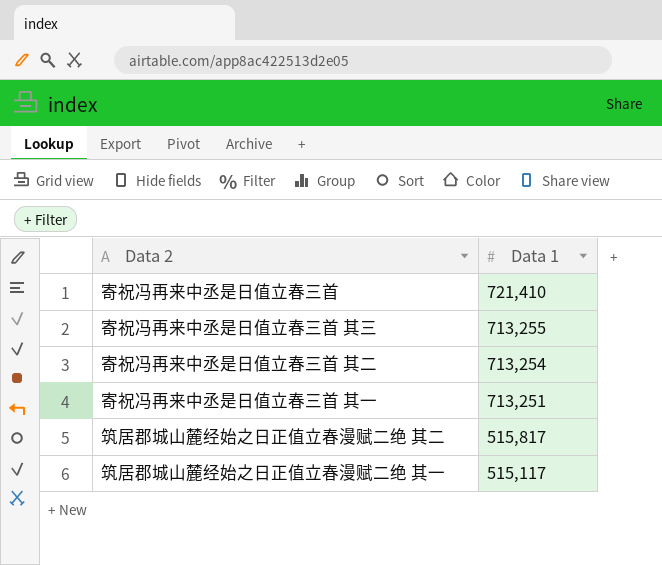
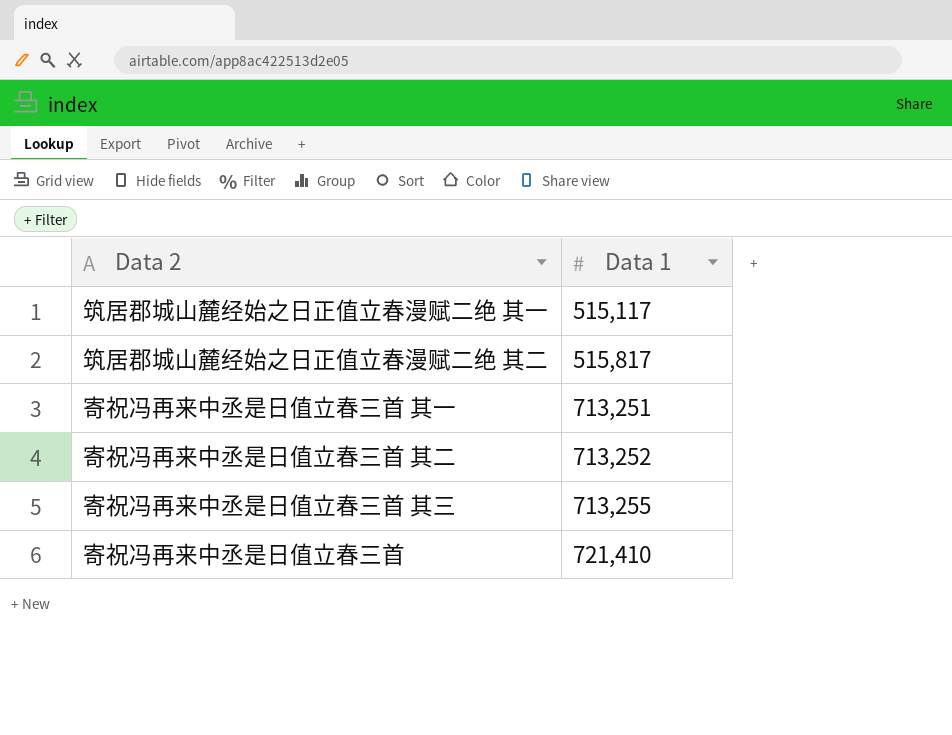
row order: Data 1 descending -> Data 1 ascending
寄祝冯再来中丞是日值立春三首 其二 | Data 1: 713,254 -> 713,252

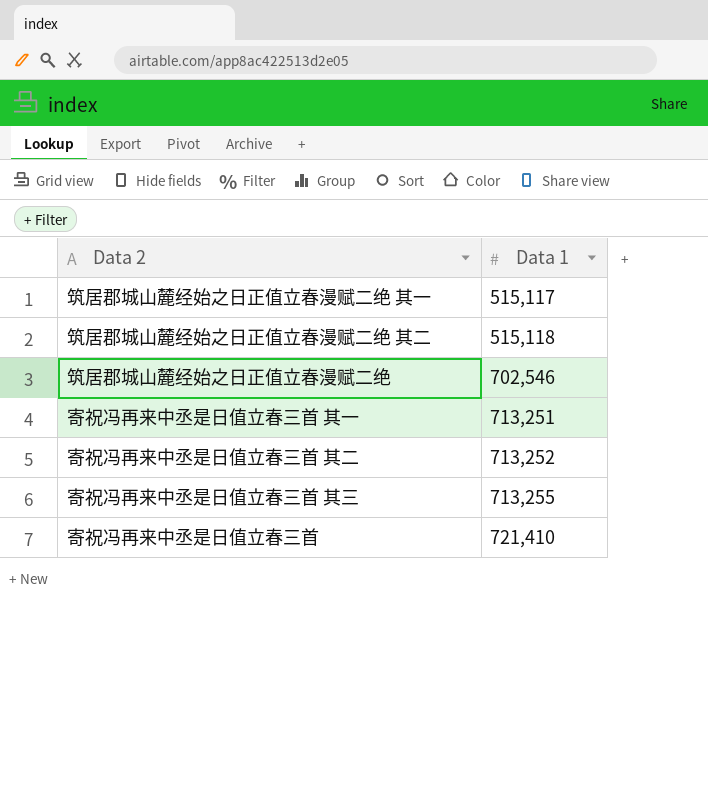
筑居郡城山麓经始之日正值立春漫赋二绝 其二 | Data 1: 515,817 -> 515,118
row 筑居郡城山麓经始之日正值立春漫赋二绝: none -> 702,546

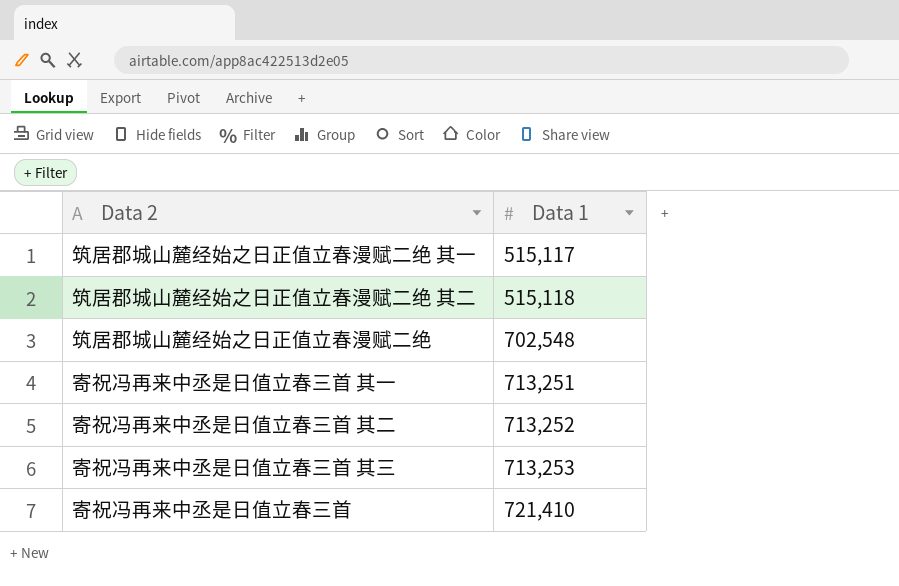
筑居郡城山麓经始之日正值立春漫赋二绝 | Data 1: 702,546 -> 702,548
寄祝冯再来中丞是日值立春三首 其三 | Data 1: 713,255 -> 713,253

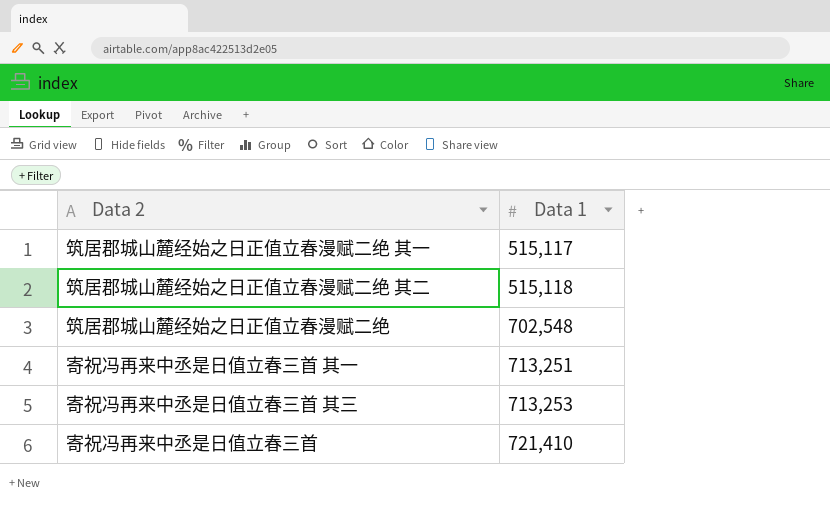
row 寄祝冯再来中丞是日值立春三首 其二: 713,252 -> none

